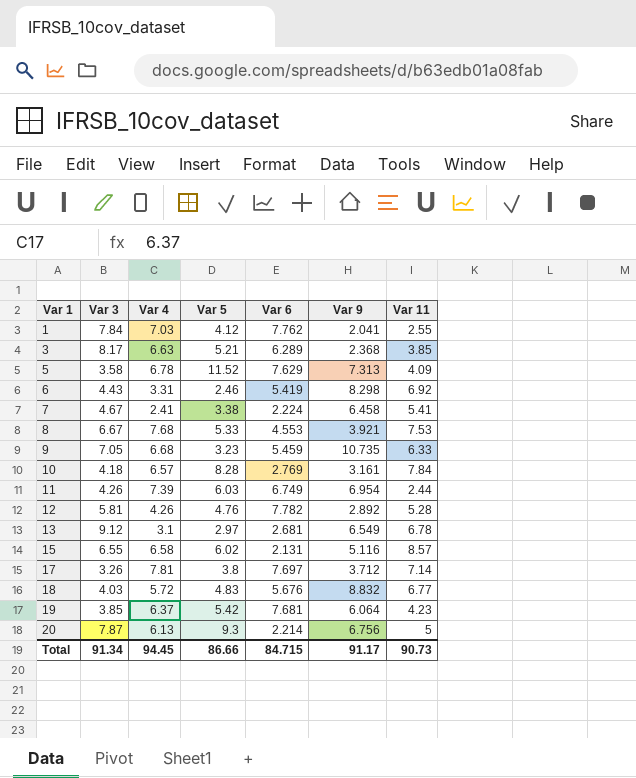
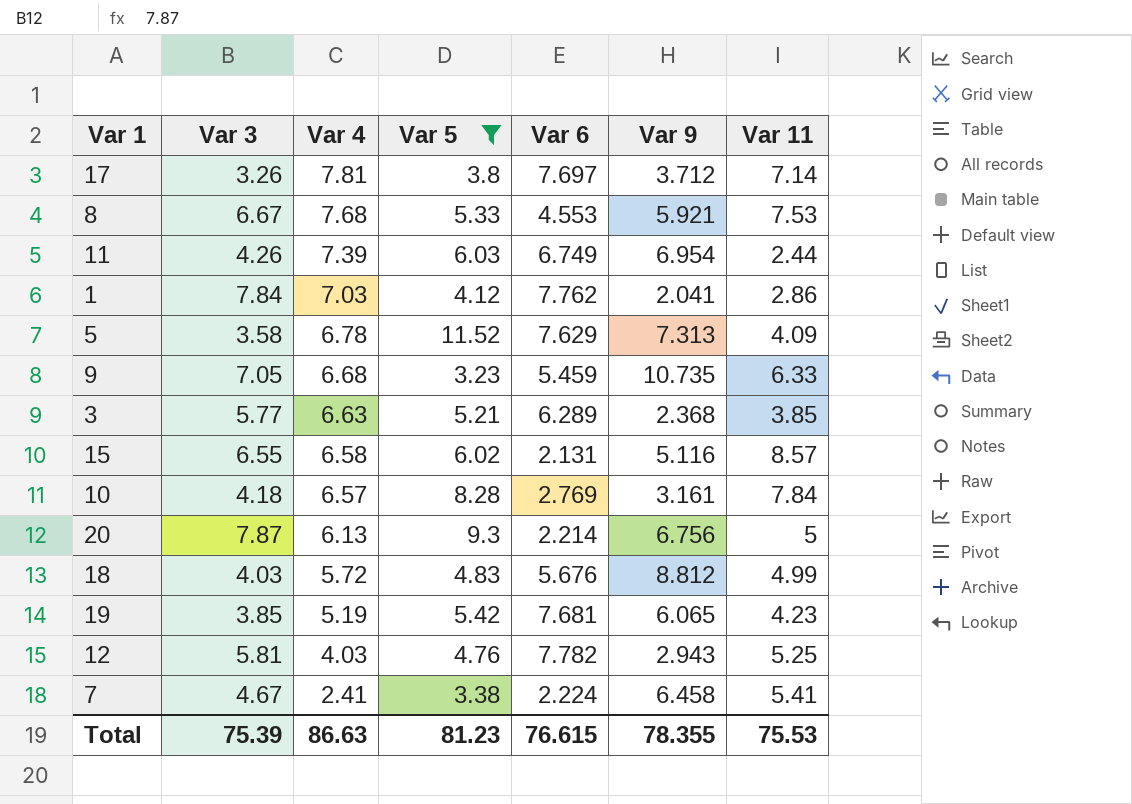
filter: none -> Var 5 >= 3.23
row order: Var 1 ascending -> Var 4 descending
8 | Var 9: 3.921 -> 5.921
1 | Var 11: 2.55 -> 2.86
3 | Var 3: 8.17 -> 5.77
18 | Var 9: 8.832 -> 8.812
18 | Var 11: 6.77 -> 4.99
19 | Var 4: 6.37 -> 5.19
19 | Var 9: 6.064 -> 6.065
12 | Var 4: 4.26 -> 4.03
12 | Var 9: 2.892 -> 2.943
12 | Var 11: 5.28 -> 5.25
Total | Var 3: 91.34 -> 75.39
Total | Var 4: 94.45 -> 86.63
Total | Var 5: 86.66 -> 81.23
Total | Var 6: 84.715 -> 76.615
Total | Var 9: 91.17 -> 78.355
Total | Var 11: 90.73 -> 75.53

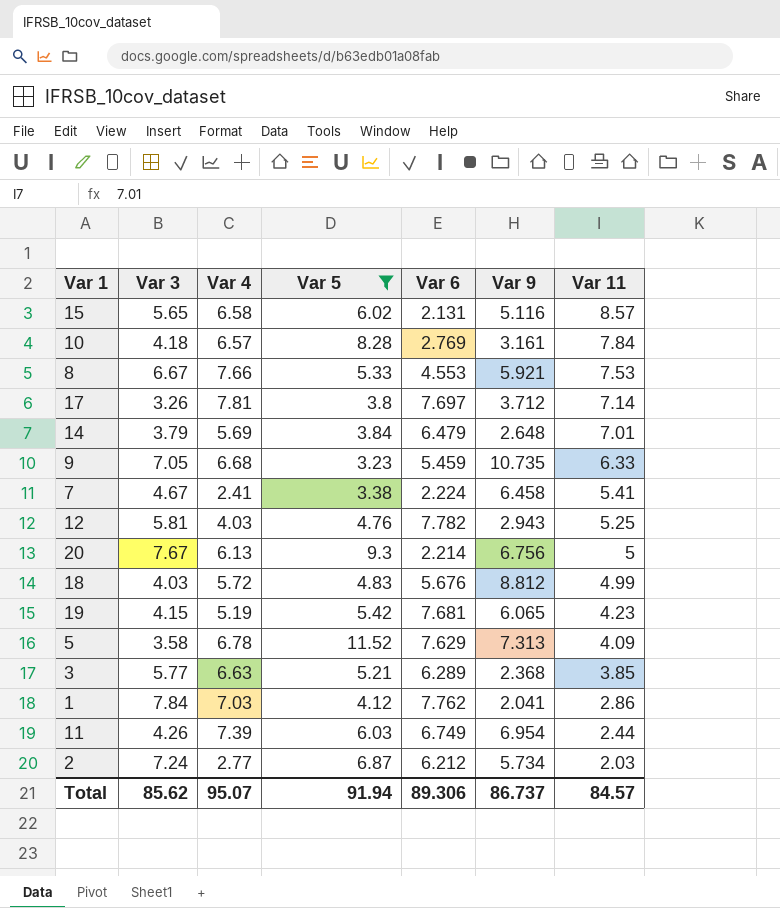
row order: Var 4 descending -> Var 11 descending
15 | Var 3: 6.55 -> 5.65
8 | Var 4: 7.68 -> 7.66
row 14: none -> 3.79 | 5.69 | 3.84 | 6.479 | 2.648 | 7.01
20 | Var 3: 7.87 -> 7.67
19 | Var 3: 3.85 -> 4.15
row 2: none -> 7.24 | 2.77 | 6.87 | 6.212 | 5.734 | 2.03
Total | Var 3: 75.39 -> 85.62
Total | Var 4: 86.63 -> 95.07
Total | Var 5: 81.23 -> 91.94
Total | Var 6: 76.615 -> 89.306
Total | Var 9: 78.355 -> 86.737
Total | Var 11: 75.53 -> 84.57

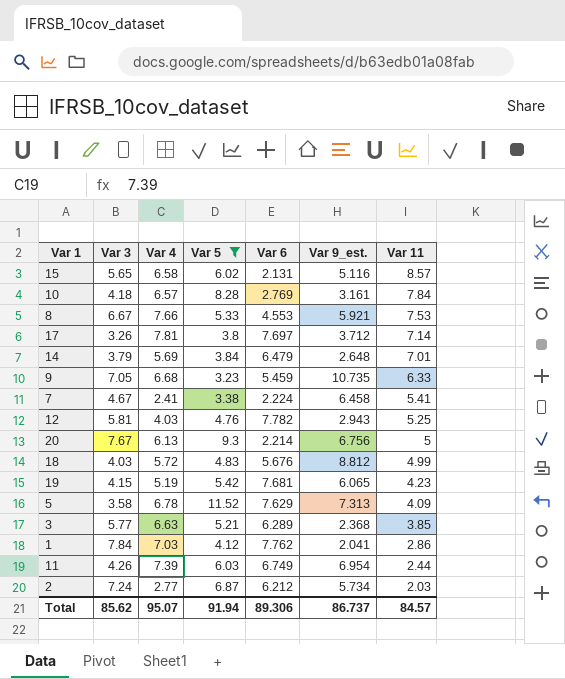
column name: Var 9 -> Var 9_est.

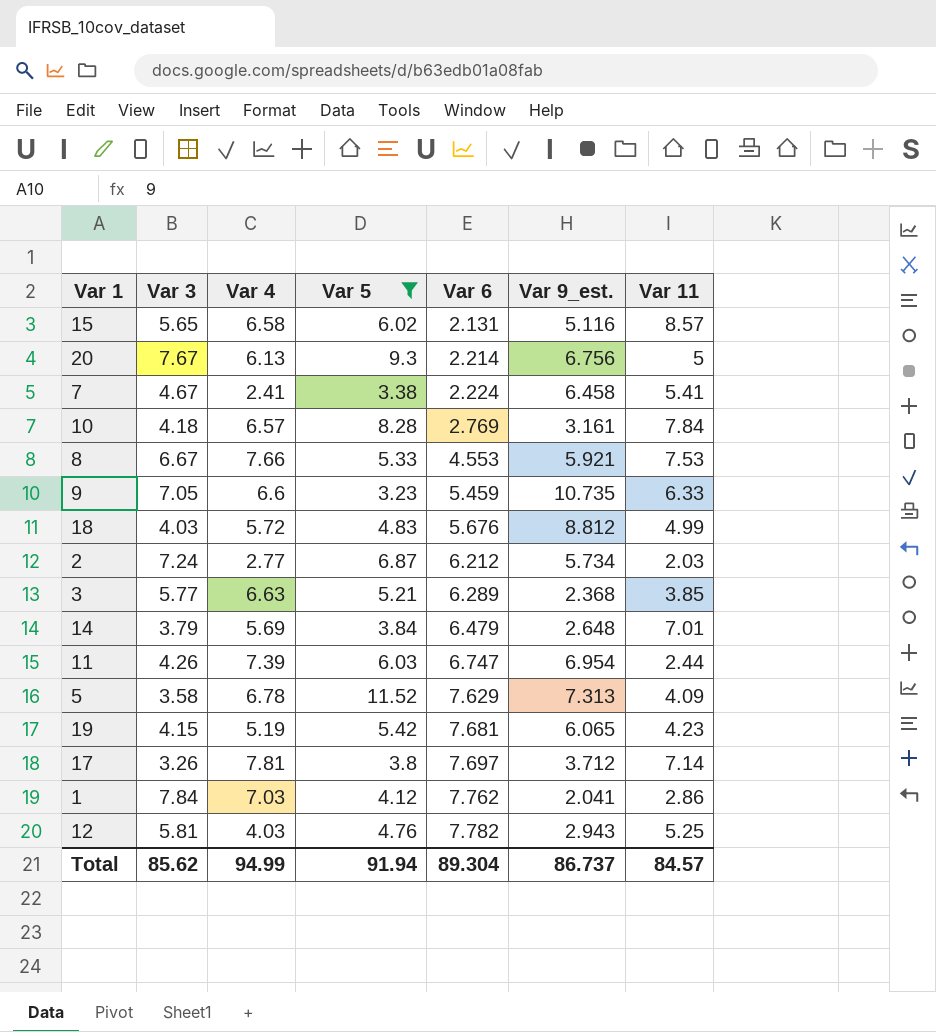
row order: Var 11 descending -> Var 6 ascending
9 | Var 4: 6.68 -> 6.6
11 | Var 6: 6.749 -> 6.747
Total | Var 4: 95.07 -> 94.99
Total | Var 6: 89.306 -> 89.304

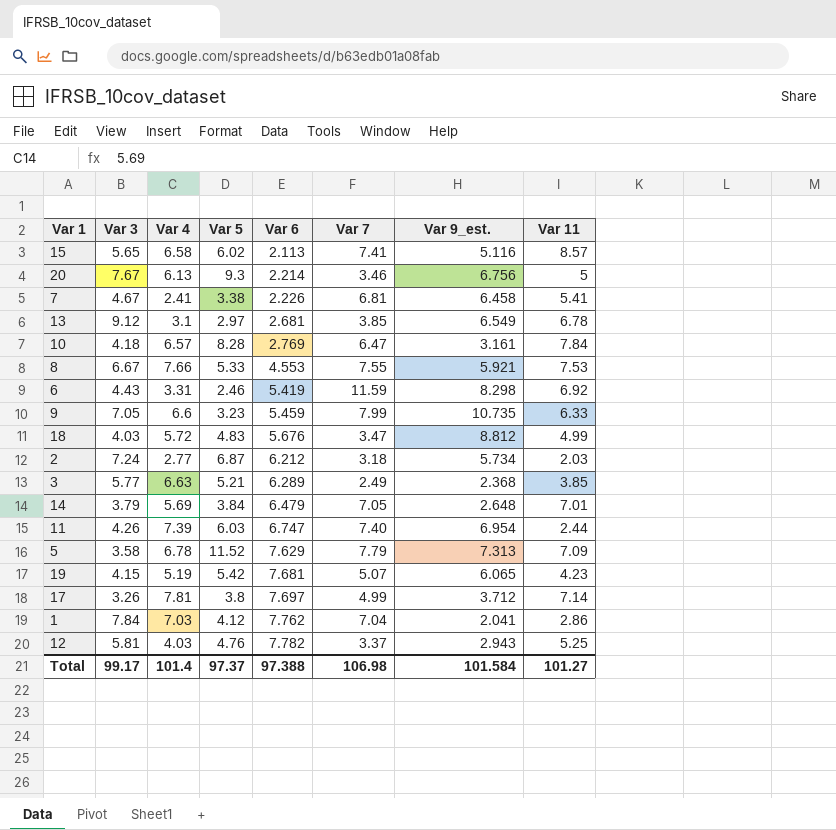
filter: Var 5 >= 3.23 -> none
column Var 7 | position: none -> 6
15 | Var 6: 2.131 -> 2.113
7 | Var 6: 2.224 -> 2.226
5 | Var 11: 4.09 -> 7.09
Total | Var 3: 85.62 -> 99.17
Total | Var 4: 94.99 -> 101.4
Total | Var 5: 91.94 -> 97.37
Total | Var 6: 89.304 -> 97.388
Total | Var 9_est.: 86.737 -> 101.584
Total | Var 11: 84.57 -> 101.27

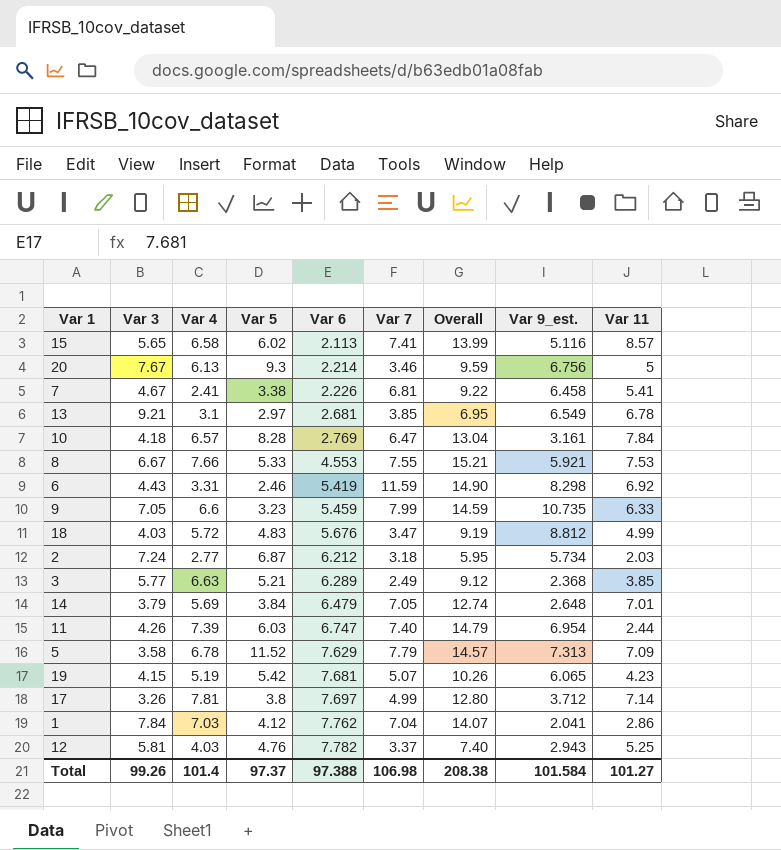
column Overall | formula: none -> [Var 4] + [Var 7]
13 | Var 3: 9.12 -> 9.21
Total | Var 3: 99.17 -> 99.26

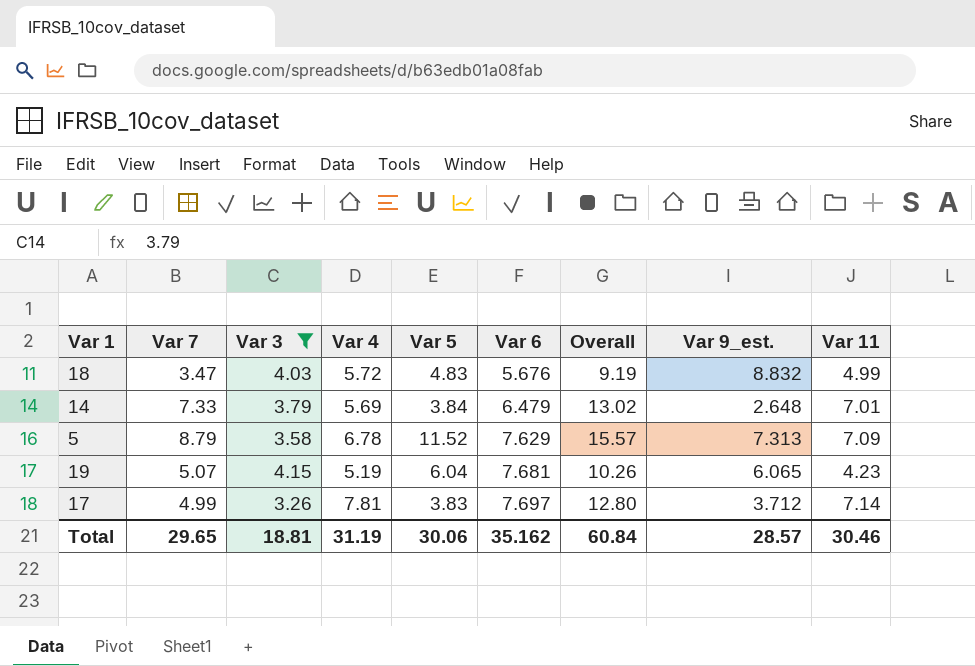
filter: none -> Var 3 <= 4.15
column Var 7 | position: 6 -> 2
18 | Var 9_est.: 8.812 -> 8.832
14 | Var 7: 7.05 -> 7.33
14 | Overall: 12.74 -> 13.02
5 | Var 7: 7.79 -> 8.79
5 | Overall: 14.57 -> 15.57
19 | Var 5: 5.42 -> 6.04
17 | Var 5: 3.8 -> 3.83
Total | Var 7: 106.98 -> 29.65
Total | Var 3: 99.26 -> 18.81
Total | Var 4: 101.4 -> 31.19
Total | Var 5: 97.37 -> 30.06
Total | Var 6: 97.388 -> 35.162
Total | Overall: 208.38 -> 60.84
Total | Var 9_est.: 101.584 -> 28.57
Total | Var 11: 101.27 -> 30.46

